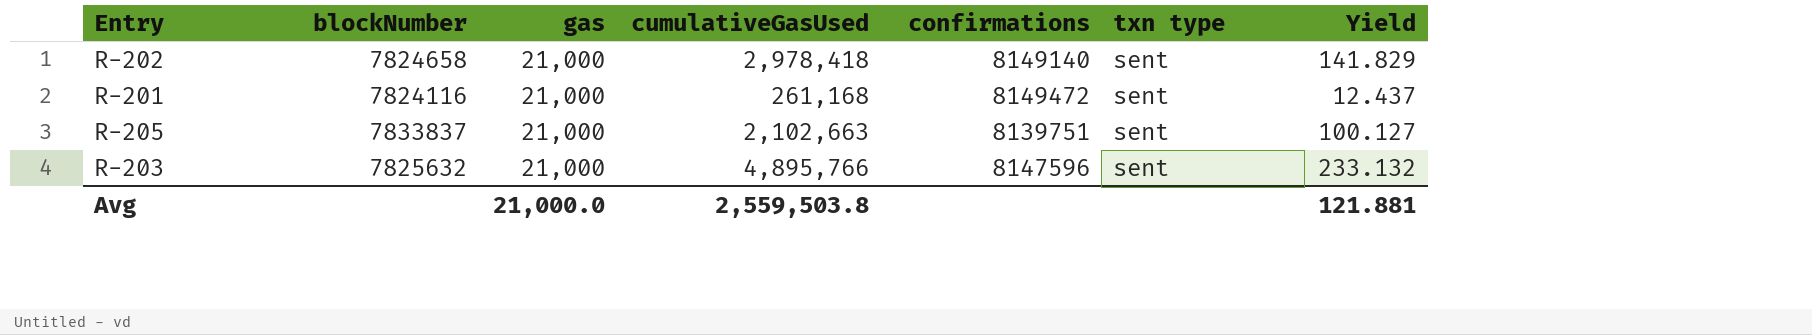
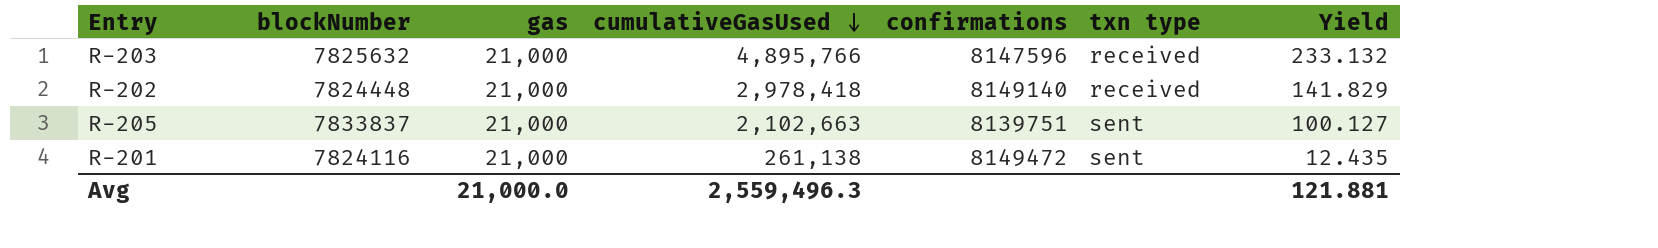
row order: none -> cumulativeGasUsed descending
R-203 | txn type: sent -> received
R-202 | blockNumber: 7824658 -> 7824448
R-202 | txn type: sent -> received
R-201 | cumulativeGasUsed: 261,168 -> 261,138
R-201 | Yield: 12.437 -> 12.435
Avg | cumulativeGasUsed: 2,559,503.8 -> 2,559,496.3

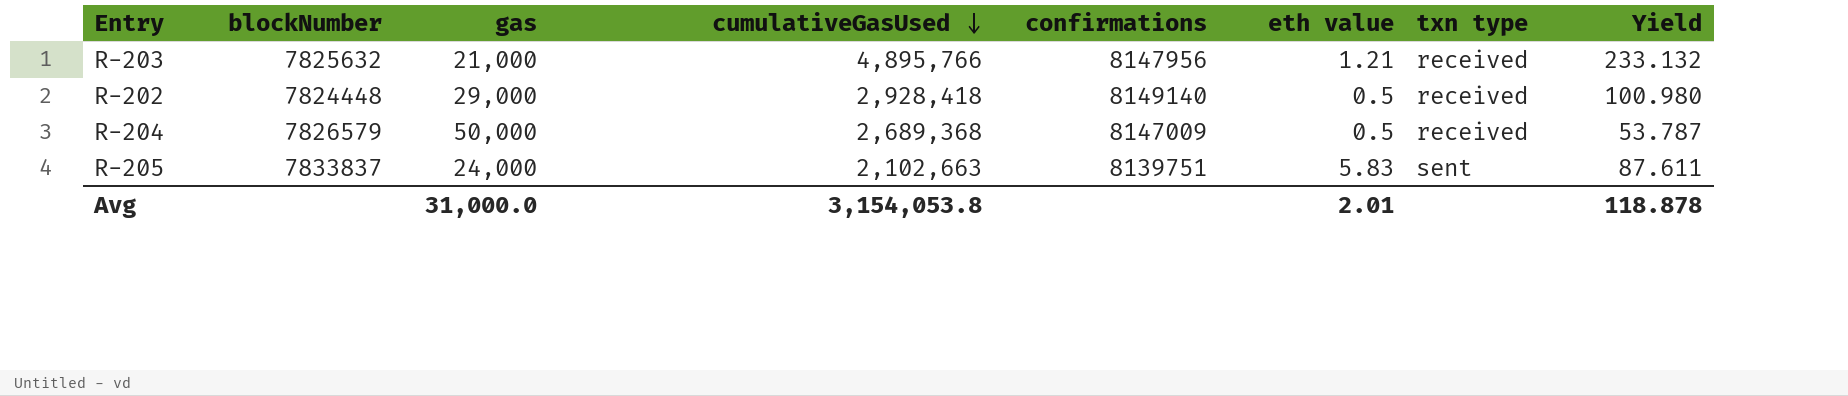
column eth value | position: none -> 6
row R-201: 7824116 | 21,000 | 261,138 | 8149472 | sent | 12.435 -> none
R-203 | confirmations: 8147596 -> 8147956
R-202 | gas: 21,000 -> 29,000
R-202 | cumulativeGasUsed: 2,978,418 -> 2,928,418
R-202 | Yield: 141.829 -> 100.980
row R-204: none -> 7826579 | 50,000 | 2,689,368 | 8147009 | 0.5 | received | 53.787
R-205 | gas: 21,000 -> 24,000
R-205 | Yield: 100.127 -> 87.611
Avg | gas: 21,000.0 -> 31,000.0
Avg | cumulativeGasUsed: 2,559,496.3 -> 3,154,053.8
Avg | Yield: 121.881 -> 118.878

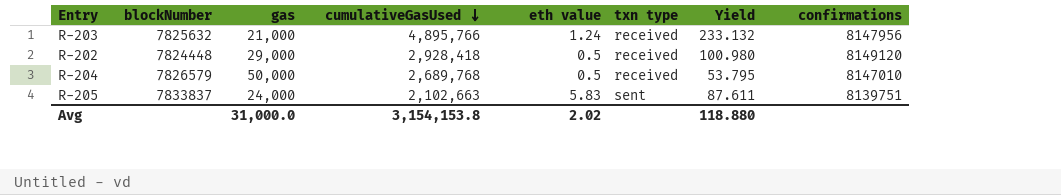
column confirmations | position: 5 -> 8
R-203 | eth value: 1.21 -> 1.24
R-202 | confirmations: 8149140 -> 8149120
R-204 | cumulativeGasUsed: 2,689,368 -> 2,689,768
R-204 | Yield: 53.787 -> 53.795
R-204 | confirmations: 8147009 -> 8147010
Avg | cumulativeGasUsed: 3,154,053.8 -> 3,154,153.8
Avg | eth value: 2.01 -> 2.02
Avg | Yield: 118.878 -> 118.880

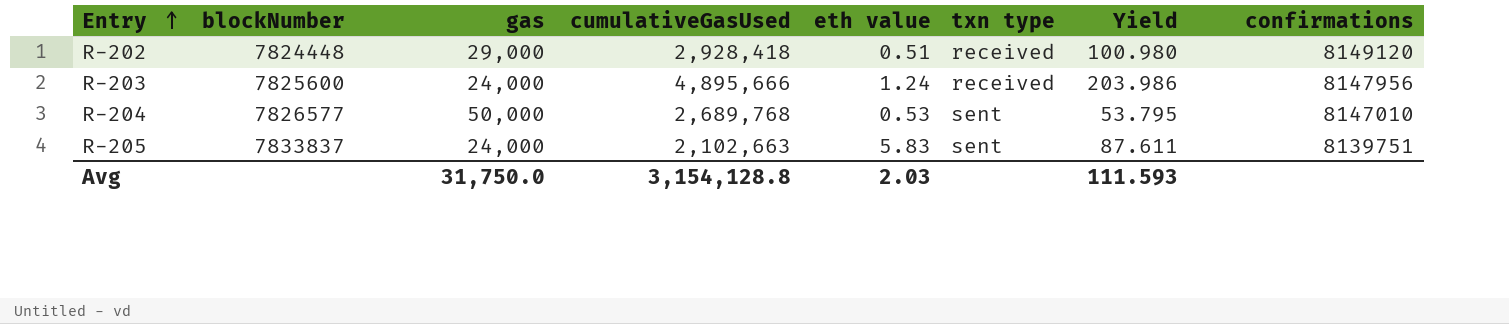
row order: cumulativeGasUsed descending -> Entry ascending
R-202 | eth value: 0.5 -> 0.51
R-203 | blockNumber: 7825632 -> 7825600
R-203 | gas: 21,000 -> 24,000
R-203 | cumulativeGasUsed: 4,895,766 -> 4,895,666
R-203 | Yield: 233.132 -> 203.986
R-204 | blockNumber: 7826579 -> 7826577
R-204 | eth value: 0.5 -> 0.53
R-204 | txn type: received -> sent
Avg | gas: 31,000.0 -> 31,750.0
Avg | cumulativeGasUsed: 3,154,153.8 -> 3,154,128.8
Avg | eth value: 2.02 -> 2.03
Avg | Yield: 118.880 -> 111.593

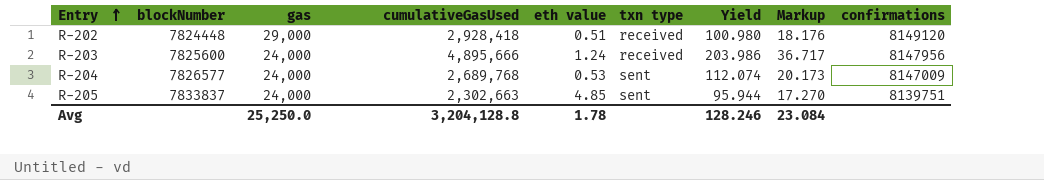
column Markup | formula: none -> [Yield] * 0.18
R-204 | gas: 50,000 -> 24,000
R-204 | Yield: 53.795 -> 112.074
R-204 | confirmations: 8147010 -> 8147009
R-205 | cumulativeGasUsed: 2,102,663 -> 2,302,663
R-205 | eth value: 5.83 -> 4.85
R-205 | Yield: 87.611 -> 95.944
Avg | gas: 31,750.0 -> 25,250.0
Avg | cumulativeGasUsed: 3,154,128.8 -> 3,204,128.8
Avg | eth value: 2.03 -> 1.78
Avg | Yield: 111.593 -> 128.246

